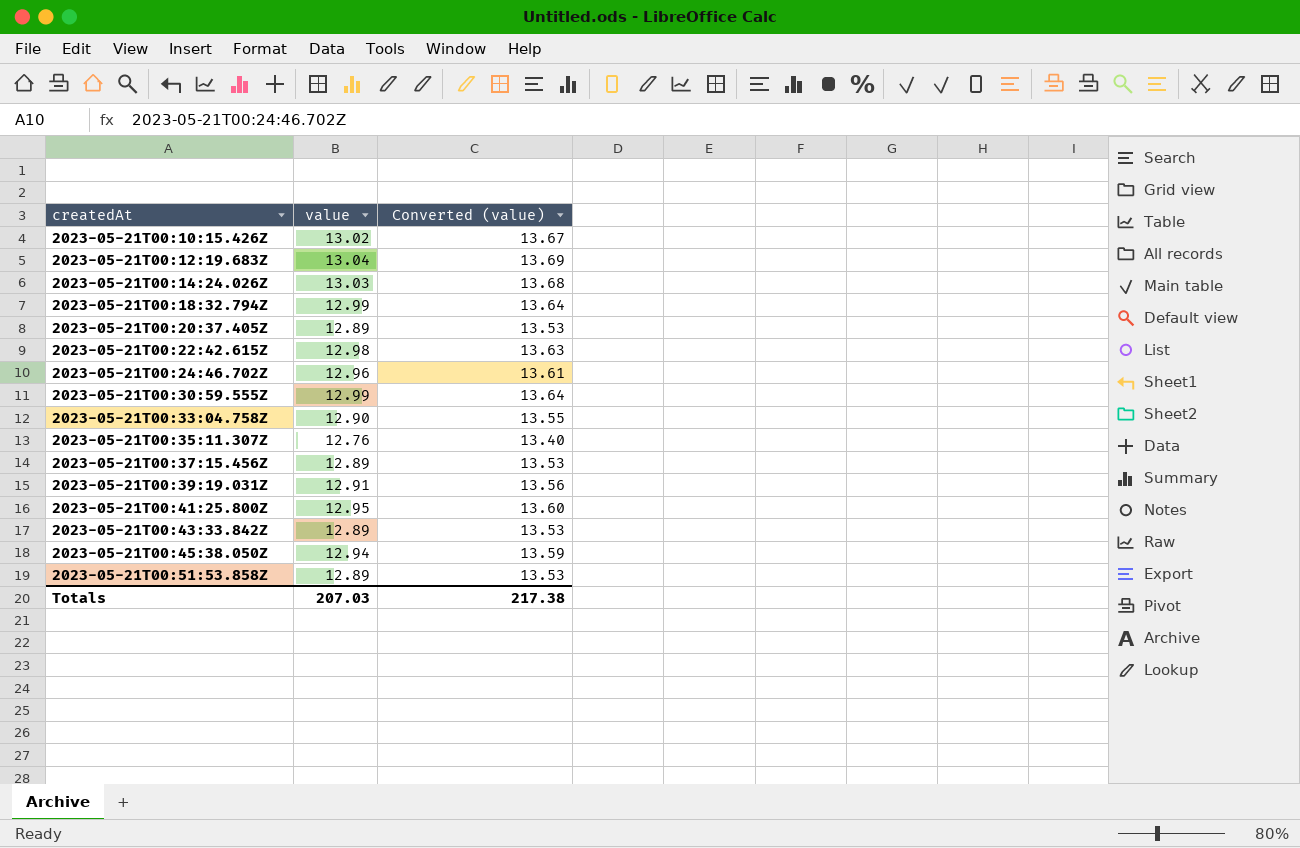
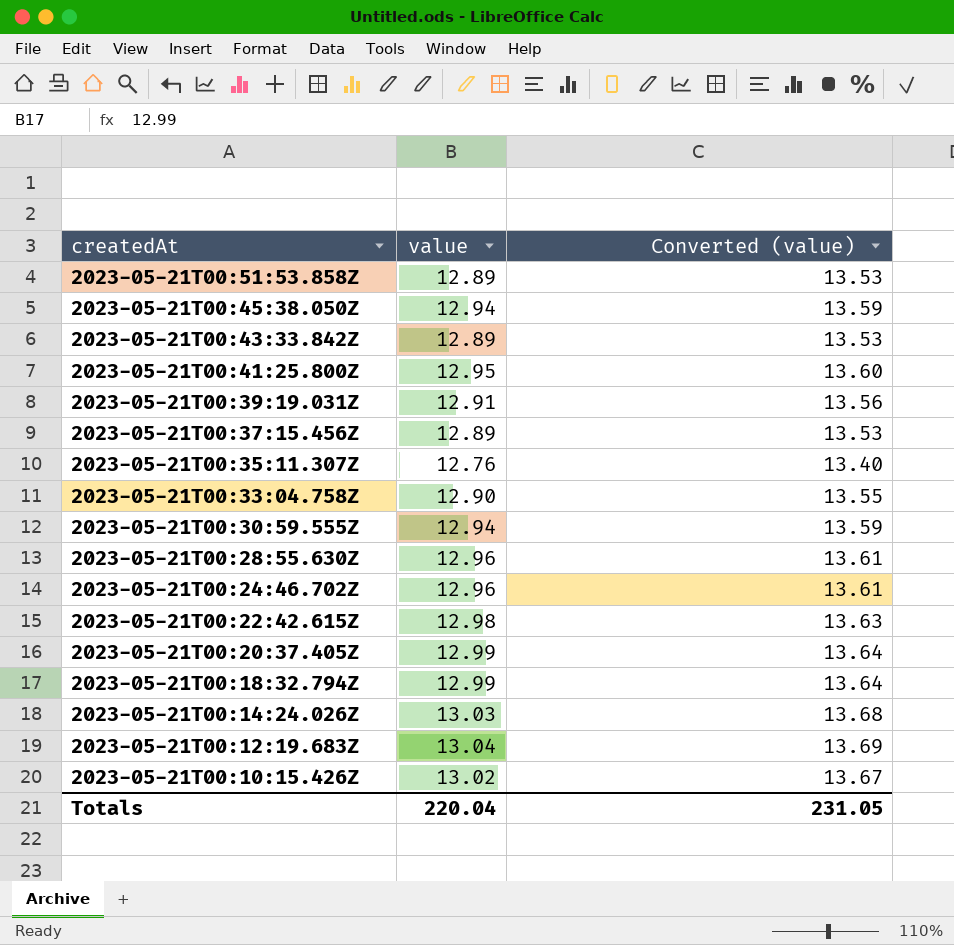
row order: createdAt ascending -> createdAt descending
2023-05-21T00:30:59.555Z | value: 12.99 -> 12.94
2023-05-21T00:30:59.555Z | Converted (value): 13.64 -> 13.59
row 2023-05-21T00:28:55.630Z: none -> 12.96 | 13.61
2023-05-21T00:20:37.405Z | value: 12.89 -> 12.99
2023-05-21T00:20:37.405Z | Converted (value): 13.53 -> 13.64
Totals | value: 207.03 -> 220.04
Totals | Converted (value): 217.38 -> 231.05

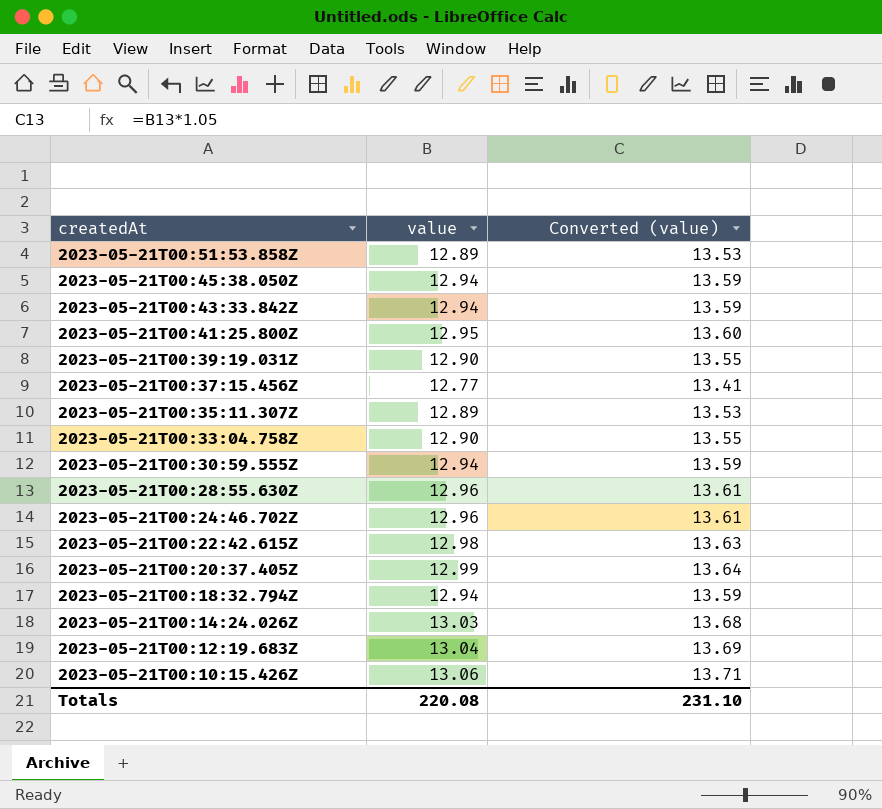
2023-05-21T00:43:33.842Z | value: 12.89 -> 12.94
2023-05-21T00:43:33.842Z | Converted (value): 13.53 -> 13.59
2023-05-21T00:39:19.031Z | value: 12.91 -> 12.90
2023-05-21T00:39:19.031Z | Converted (value): 13.56 -> 13.55
2023-05-21T00:37:15.456Z | value: 12.89 -> 12.77
2023-05-21T00:37:15.456Z | Converted (value): 13.53 -> 13.41
2023-05-21T00:35:11.307Z | value: 12.76 -> 12.89
2023-05-21T00:35:11.307Z | Converted (value): 13.40 -> 13.53
2023-05-21T00:18:32.794Z | value: 12.99 -> 12.94
2023-05-21T00:18:32.794Z | Converted (value): 13.64 -> 13.59
2023-05-21T00:10:15.426Z | value: 13.02 -> 13.06
2023-05-21T00:10:15.426Z | Converted (value): 13.67 -> 13.71
Totals | value: 220.04 -> 220.08
Totals | Converted (value): 231.05 -> 231.10

